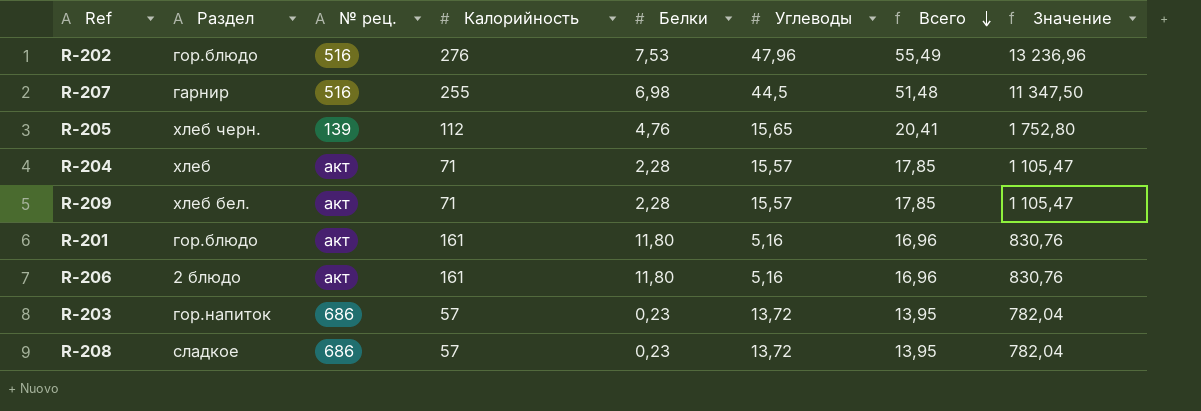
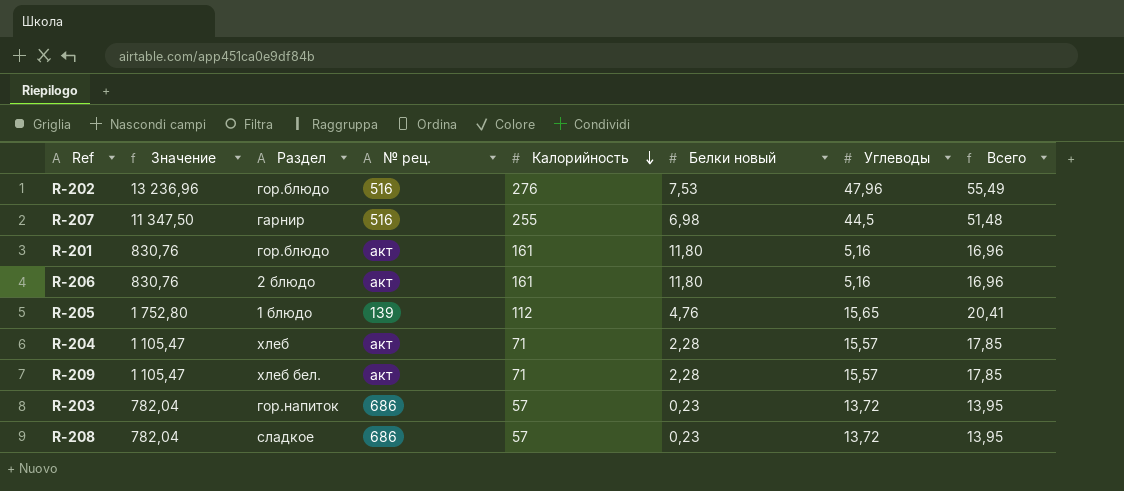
row order: Всего descending -> Калорийность descending
column Значение | position: 8 -> 2
column name: Белки -> Белки новый
R-205 | Раздел: хлеб черн. -> 1 блюдо

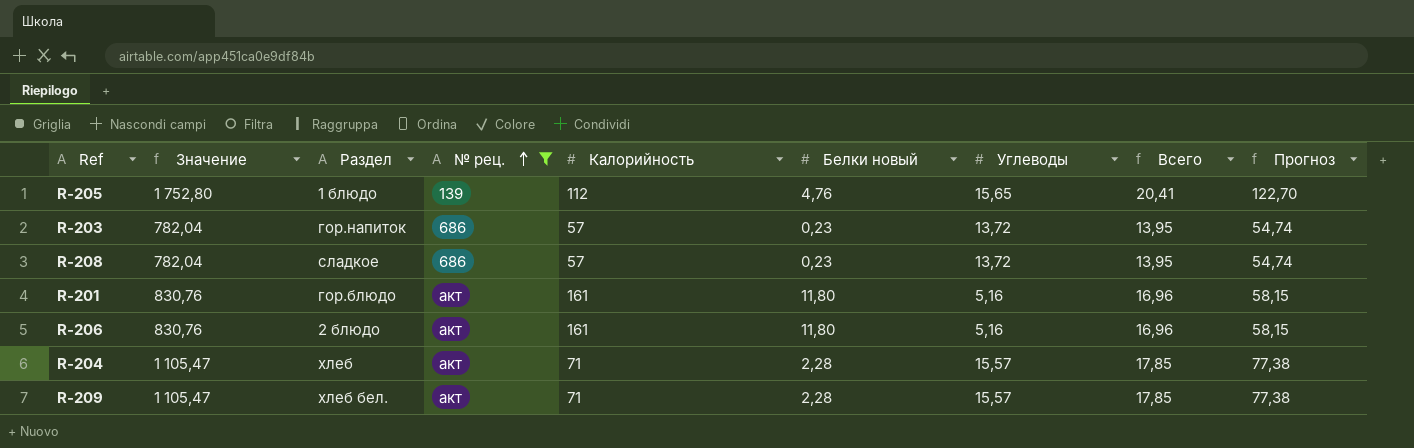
filter: none -> № рец. != 516
row order: Калорийность descending -> № рец. ascending
column Прогноз | formula: none -> [Значение] * 0,07

